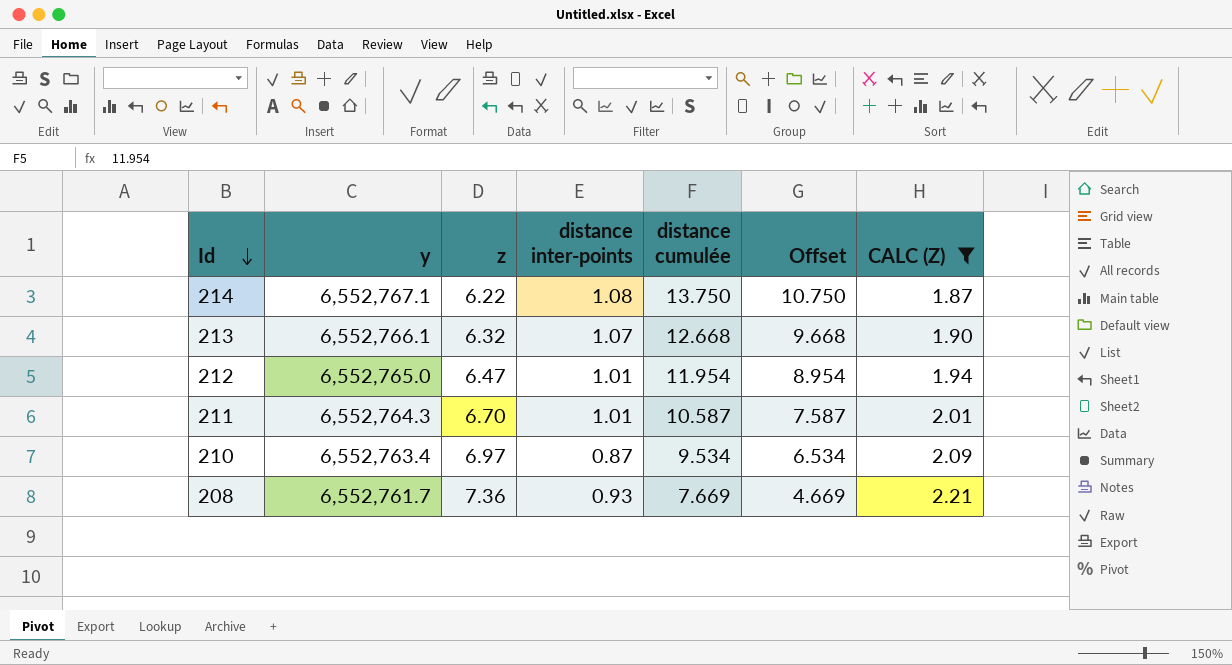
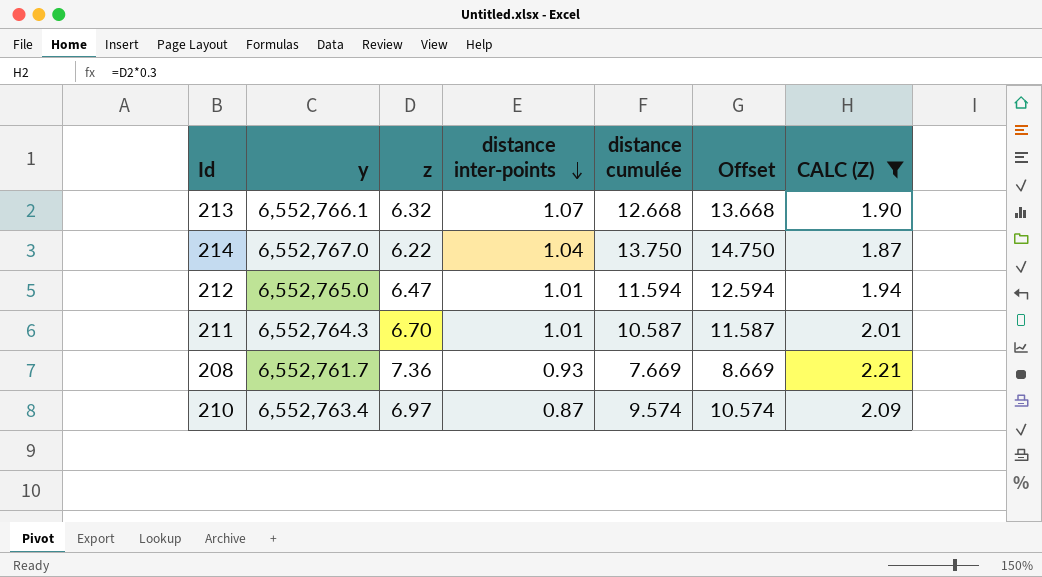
row order: Id descending -> distance inter-points descending
column Offset | formula: [distance cumulée] - 3 -> [distance cumulée] + 1
214 | y: 6,552,767.1 -> 6,552,767.0
214 | distance inter-points: 1.08 -> 1.04
212 | distance cumulée: 11.954 -> 11.594
210 | distance cumulée: 9.534 -> 9.574

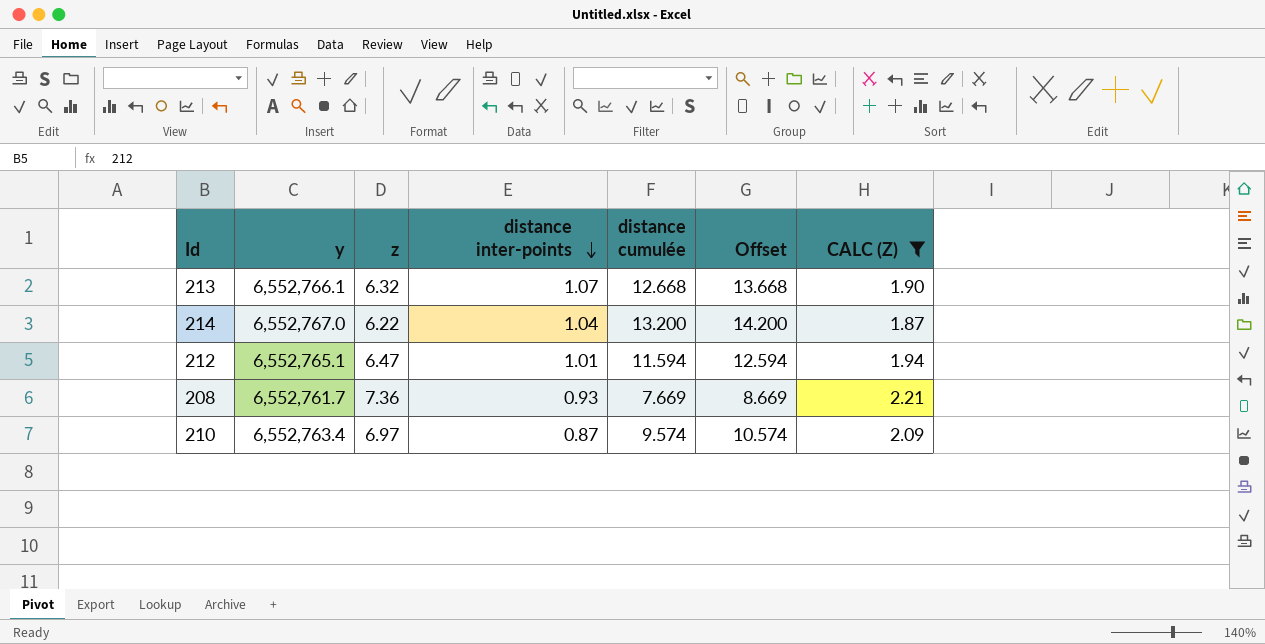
row 211: 6,552,764.3 | 6.70 | 1.01 | 10.587 | 11.587 | 2.01 -> none
214 | distance cumulée: 13.750 -> 13.200
214 | Offset: 14.750 -> 14.200
212 | y: 6,552,765.0 -> 6,552,765.1

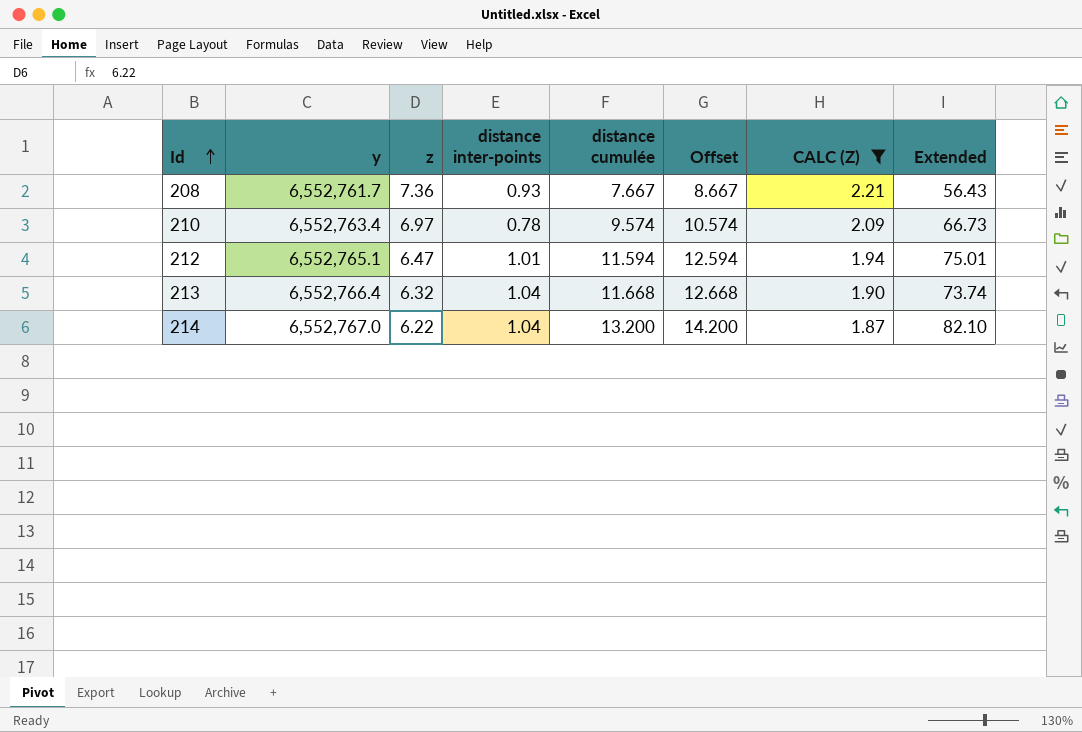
row order: distance inter-points descending -> Id ascending
column Extended | formula: none -> [z] * [distance cumulée]
208 | distance cumulée: 7.669 -> 7.667
208 | Offset: 8.669 -> 8.667
210 | distance inter-points: 0.87 -> 0.78
213 | y: 6,552,766.1 -> 6,552,766.4
213 | distance inter-points: 1.07 -> 1.04
213 | distance cumulée: 12.668 -> 11.668
213 | Offset: 13.668 -> 12.668

